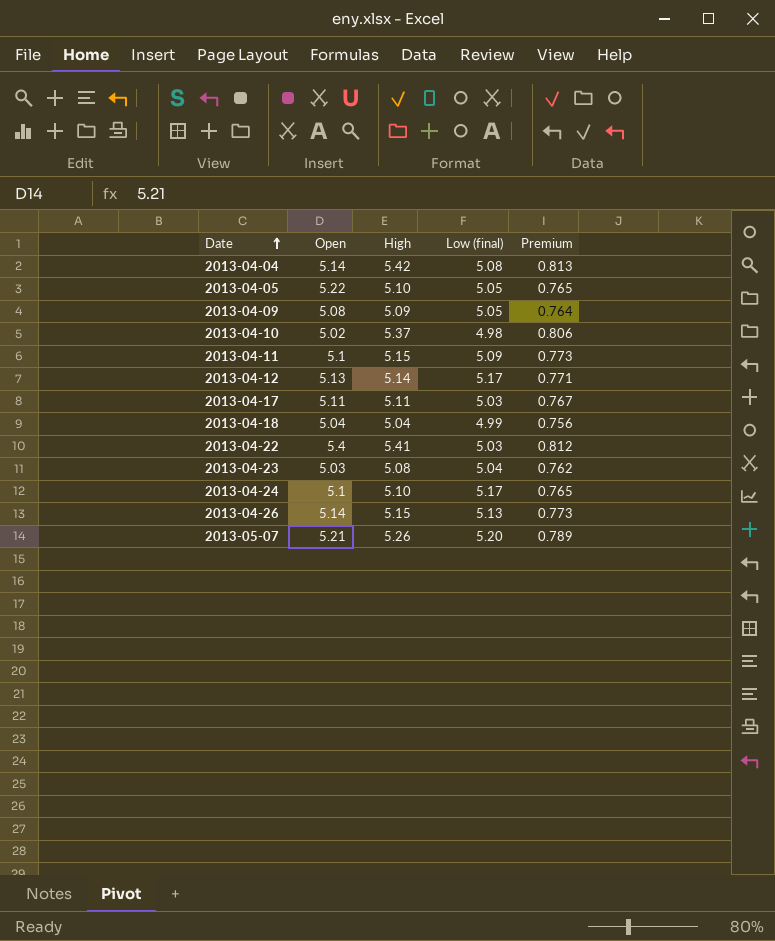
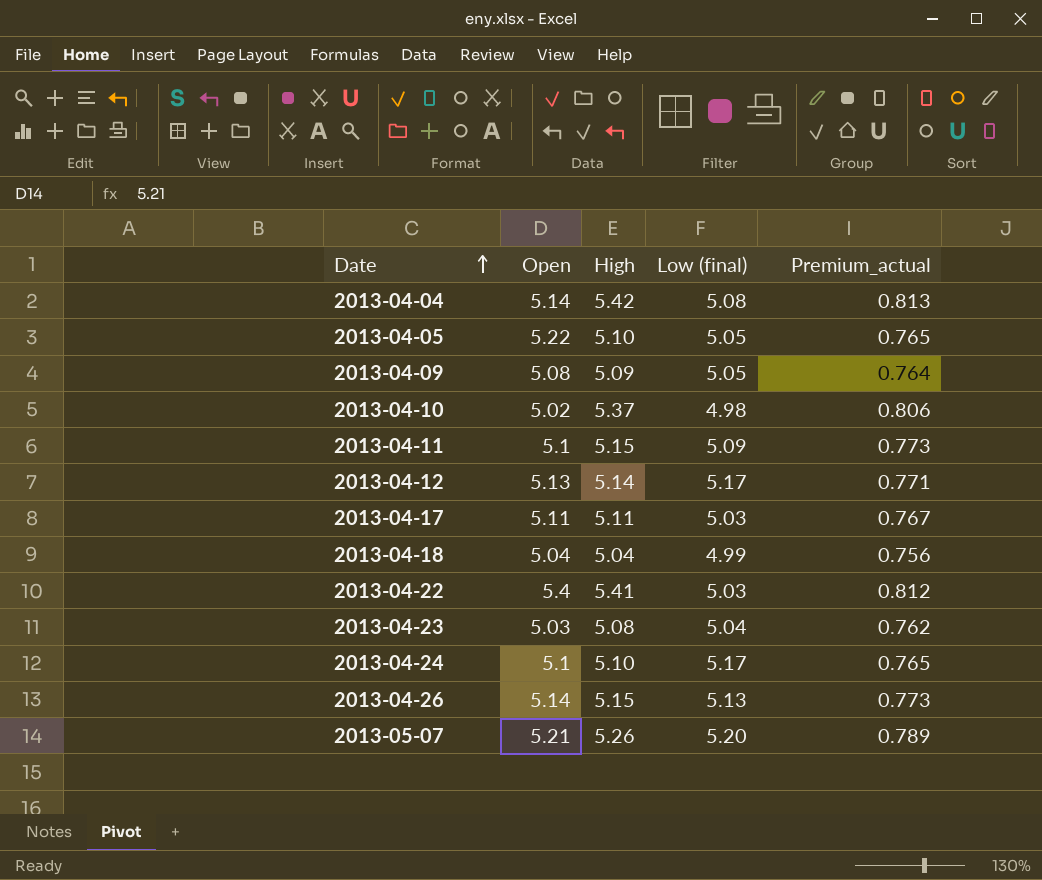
column name: Premium -> Premium_actual

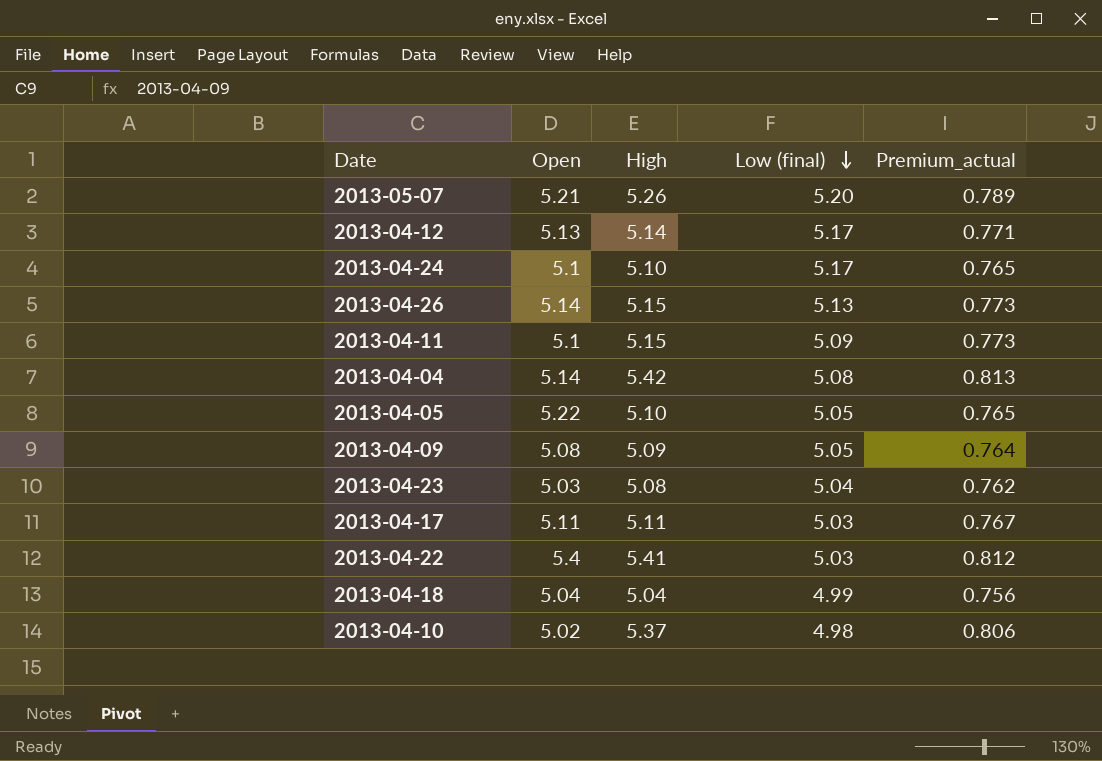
row order: Date ascending -> Low (final) descending

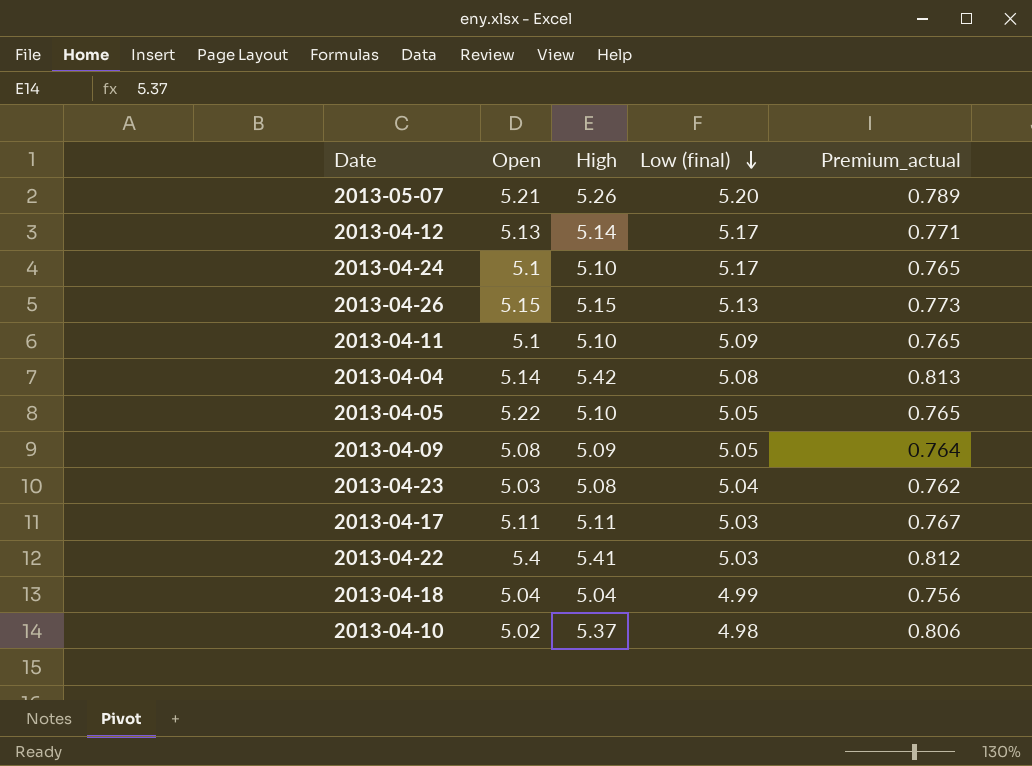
2013-04-26 | Open: 5.14 -> 5.15
2013-04-11 | High: 5.15 -> 5.10
2013-04-11 | Premium_actual: 0.773 -> 0.765

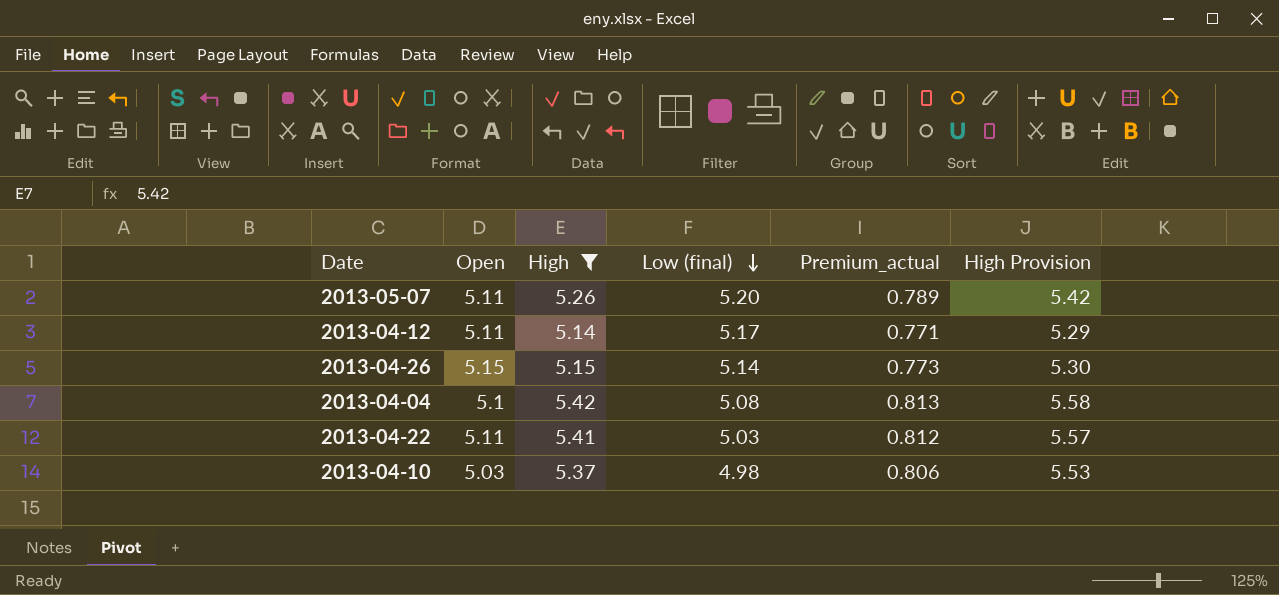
filter: none -> High >= 5.14
column High Provision | formula: none -> [High] * 1.03
2013-05-07 | Open: 5.21 -> 5.11
2013-04-12 | Open: 5.13 -> 5.11
2013-04-26 | Low (final): 5.13 -> 5.14
2013-04-04 | Open: 5.14 -> 5.1
2013-04-22 | Open: 5.4 -> 5.11
2013-04-10 | Open: 5.02 -> 5.03

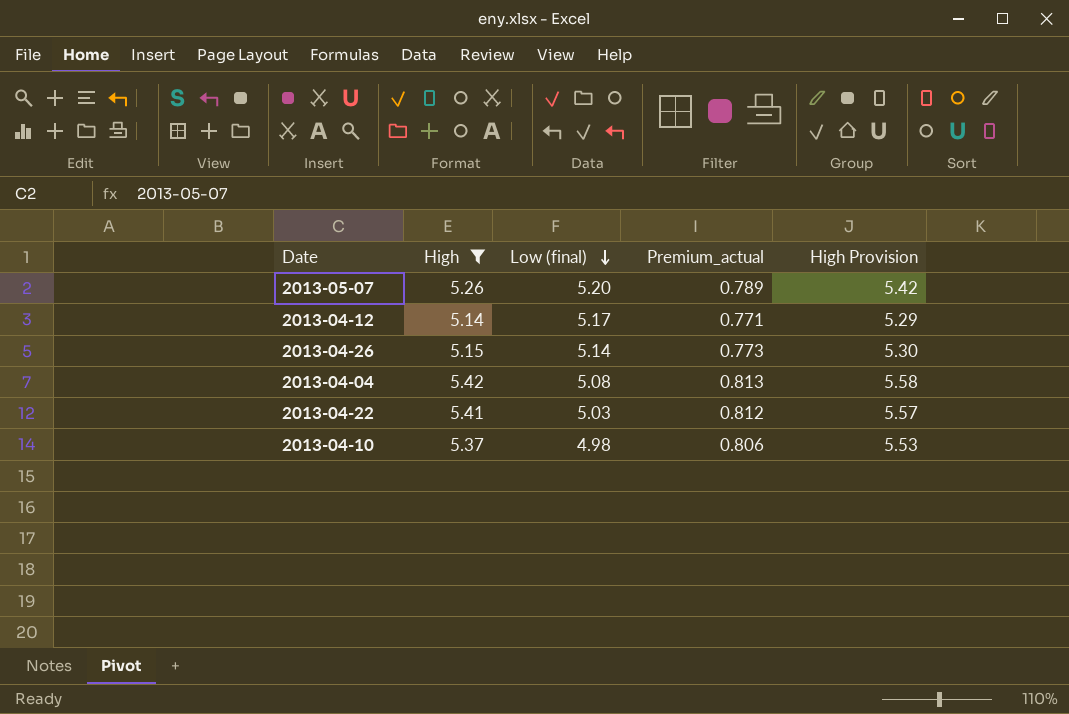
column Open | position: 2 -> none

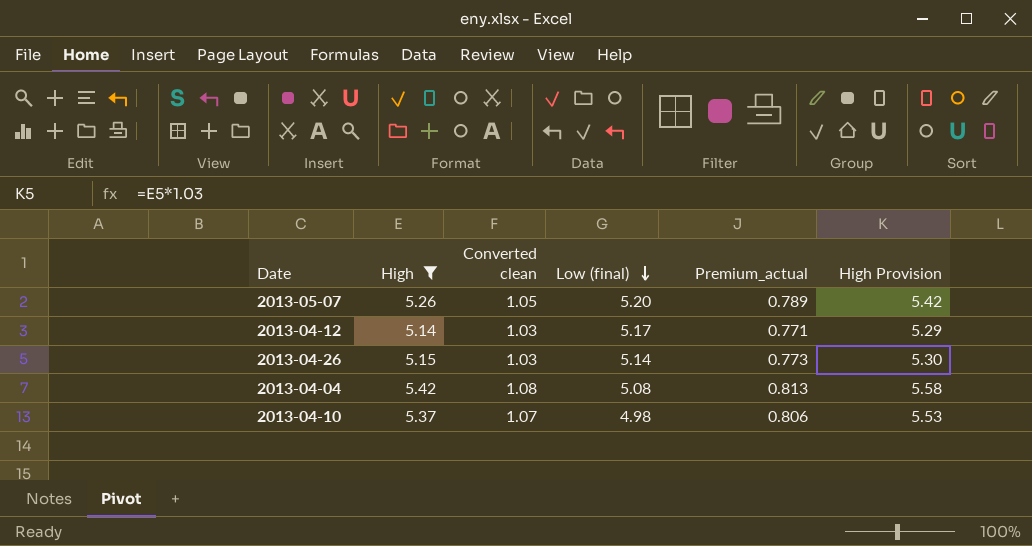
column Converted clean | formula: none -> [High] * 0.2
row 2013-04-22: 5.41 | 5.03 | 0.812 | 5.57 -> none

